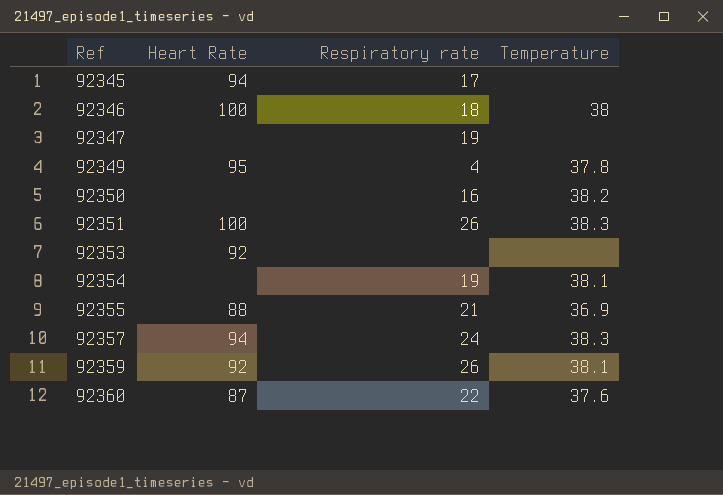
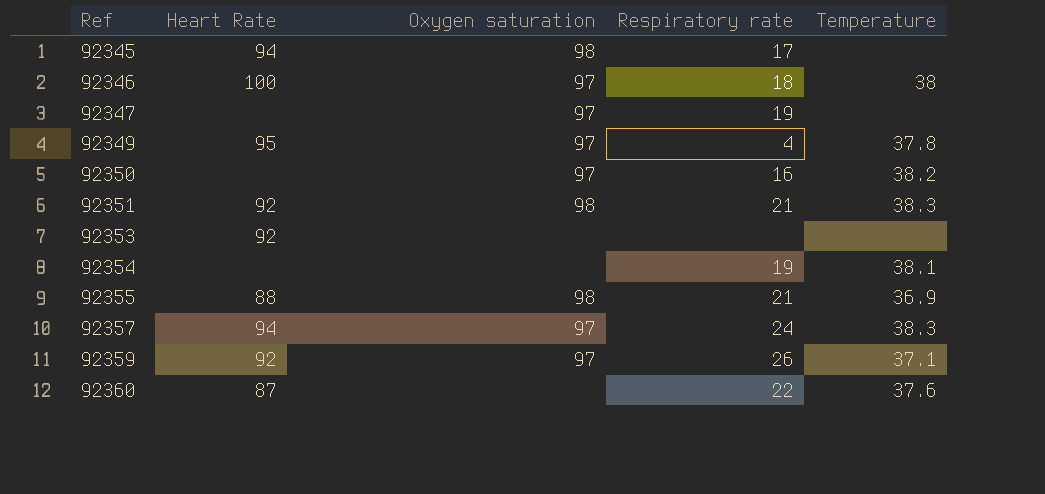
column Oxygen saturation | position: none -> 3
92351 | Heart Rate: 100 -> 92
92351 | Respiratory rate: 26 -> 21
92359 | Temperature: 38.1 -> 37.1

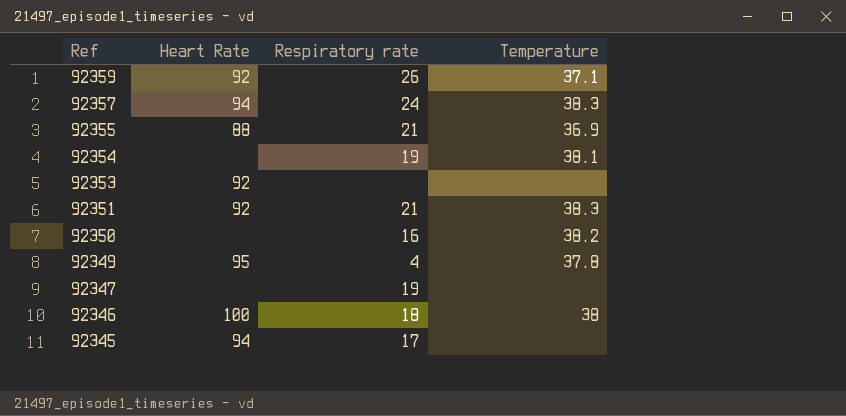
row order: Ref ascending -> Ref descending
column Oxygen saturation | position: 3 -> none
row 92360: 87 | none | 22 | 37.6 -> none

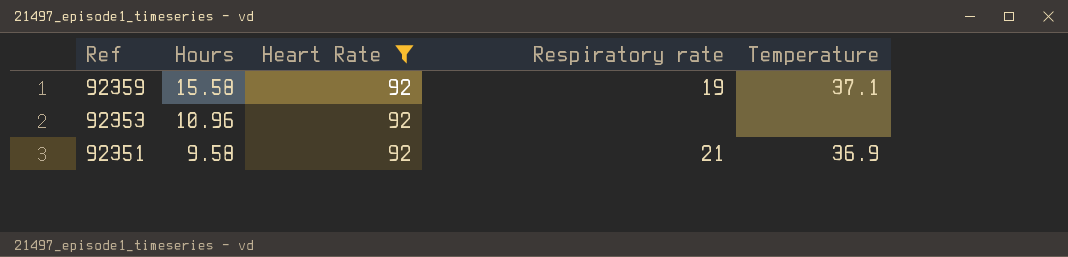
filter: none -> Heart Rate = 92
column Hours | position: none -> 2
92359 | Respiratory rate: 26 -> 19
92351 | Temperature: 38.3 -> 36.9

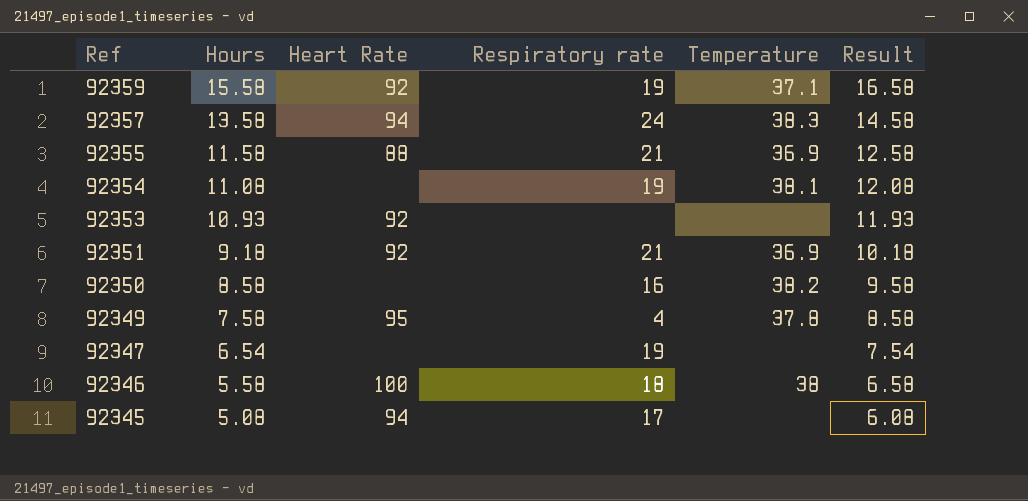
filter: Heart Rate = 92 -> none
column Result | formula: none -> [Hours] + 1
92353 | Hours: 10.96 -> 10.93
92351 | Hours: 9.58 -> 9.18

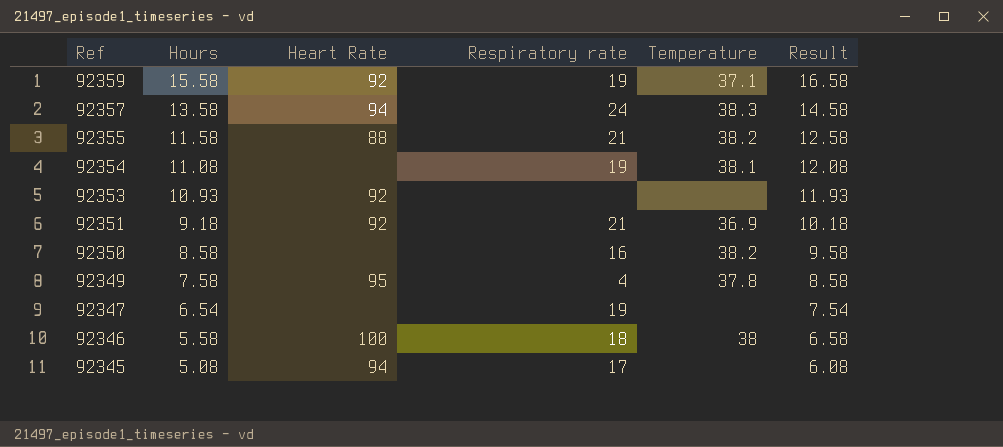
92355 | Temperature: 36.9 -> 38.2

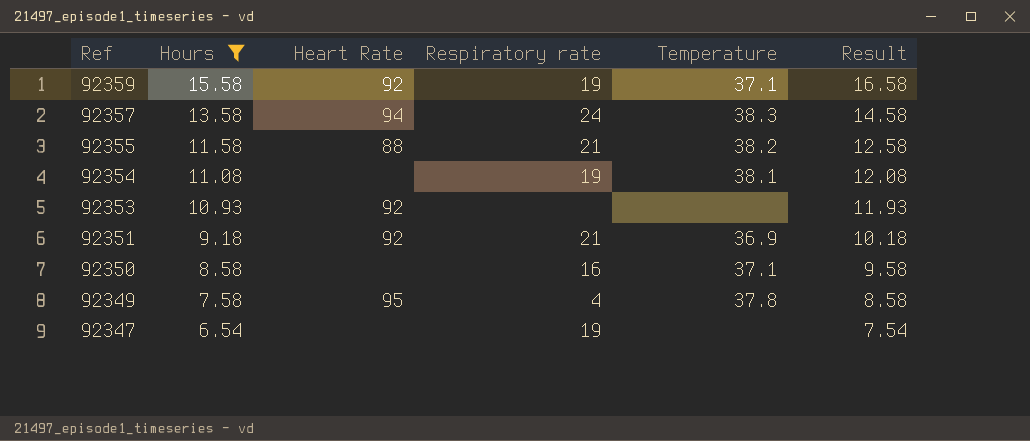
filter: none -> Hours >= 6.54
92350 | Temperature: 38.2 -> 37.1

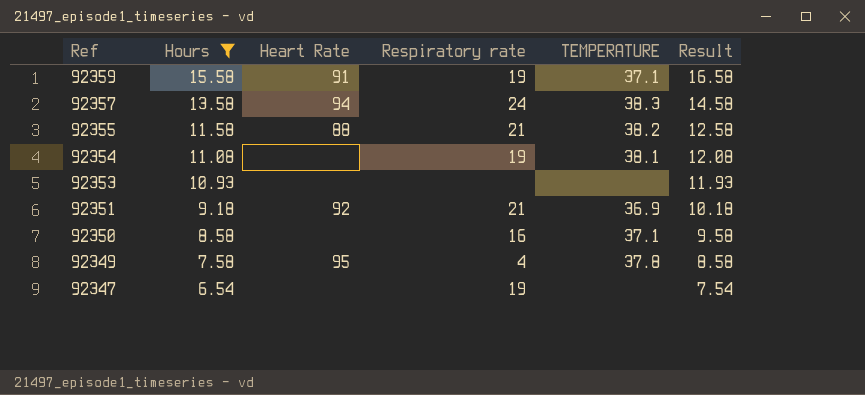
column name: Temperature -> TEMPERATURE
92359 | Heart Rate: 92 -> 91
92353 | Heart Rate: 92 -> none

